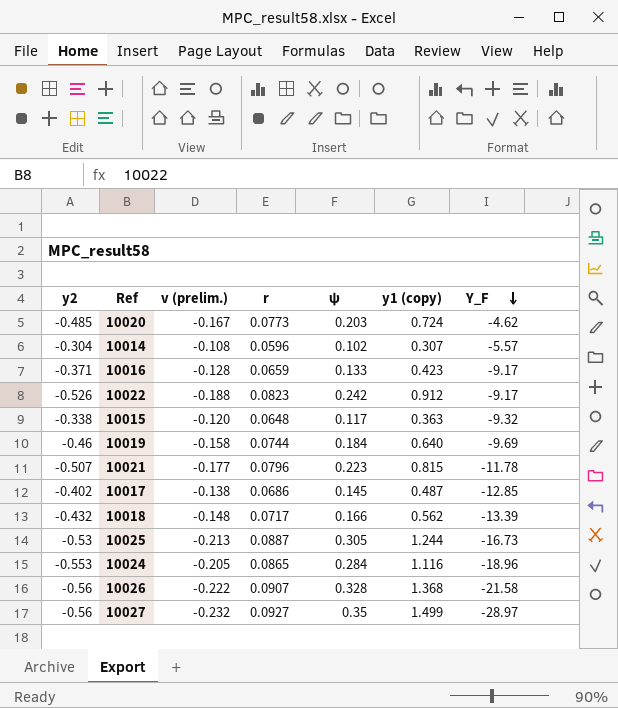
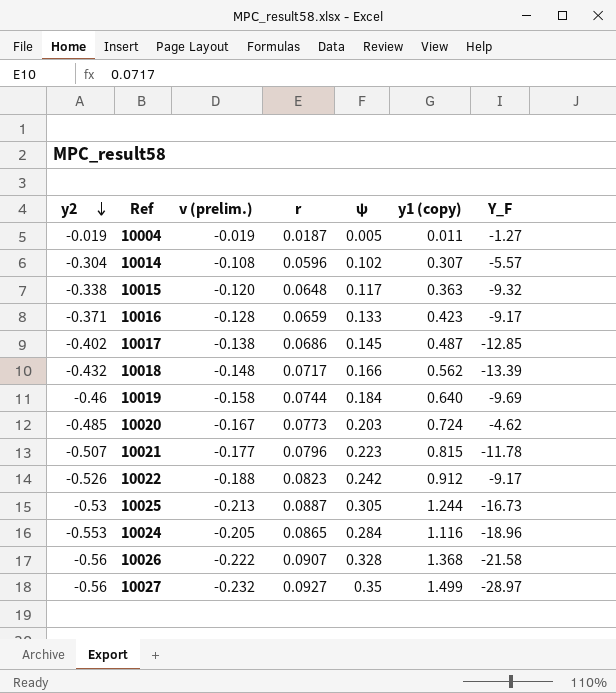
row order: Y_F descending -> y2 descending
row 10004: none -> -0.019 | -0.019 | 0.0187 | 0.005 | 0.011 | -1.27

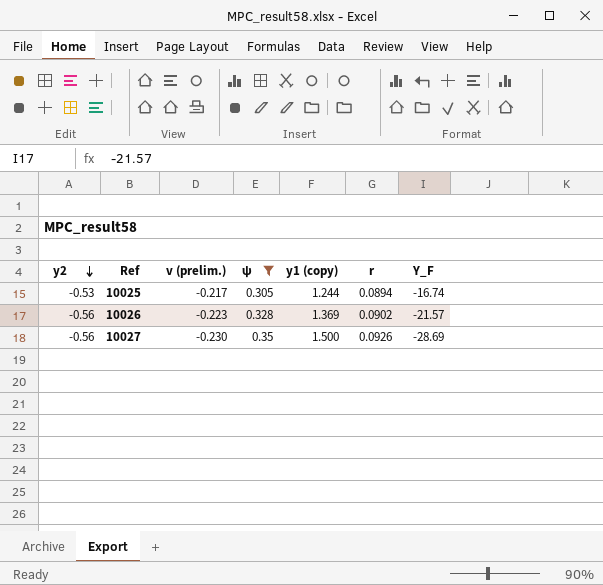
filter: none -> ψ >= 0.305
column r | position: 4 -> 6
10025 | v (prelim.): -0.213 -> -0.217
10025 | r: 0.0887 -> 0.0894
10025 | Y_F: -16.73 -> -16.74
10026 | v (prelim.): -0.222 -> -0.223
10026 | y1 (copy): 1.368 -> 1.369
10026 | r: 0.0907 -> 0.0902
10026 | Y_F: -21.58 -> -21.57
10027 | v (prelim.): -0.232 -> -0.230
10027 | y1 (copy): 1.499 -> 1.500
10027 | r: 0.0927 -> 0.0926
10027 | Y_F: -28.97 -> -28.69

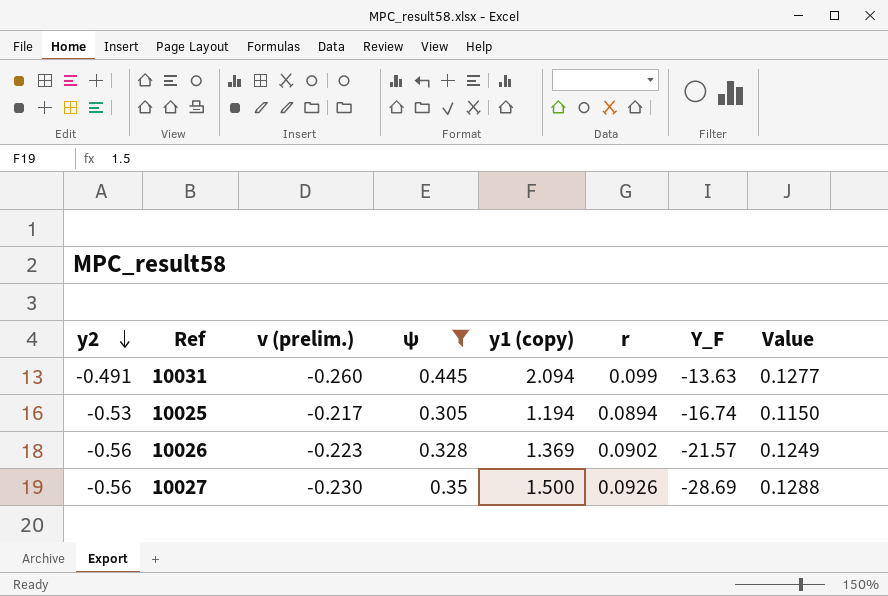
column Value | formula: none -> [y2] * [v (prelim.)]
row 10031: none -> -0.491 | -0.260 | 0.445 | 2.094 | 0.099 | -13.63 | 0.1277
10025 | y1 (copy): 1.244 -> 1.194

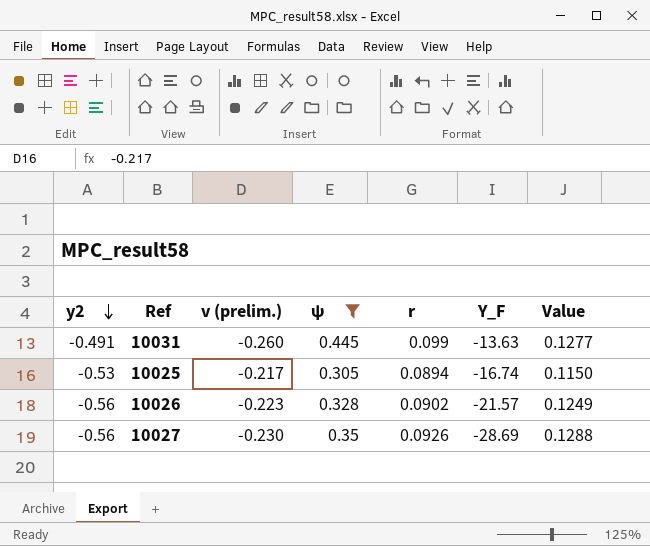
column y1 (copy) | position: 5 -> none

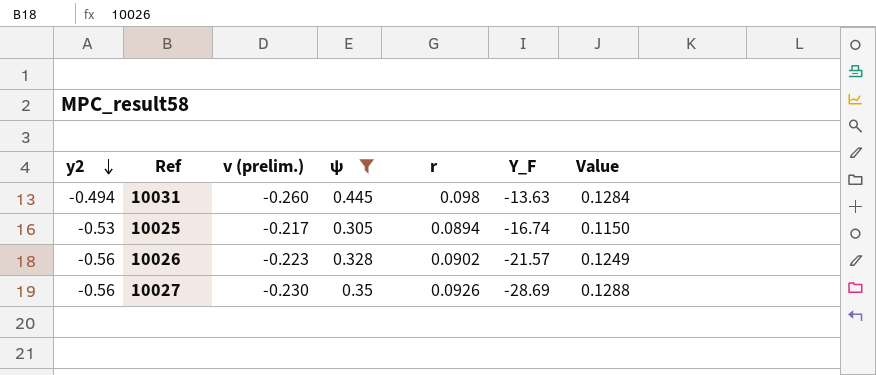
10031 | y2: -0.491 -> -0.494
10031 | r: 0.099 -> 0.098
10031 | Value: 0.1277 -> 0.1284

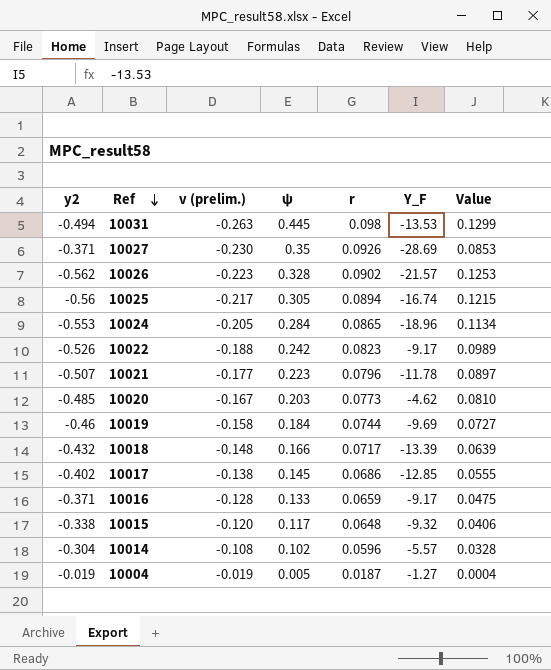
filter: ψ >= 0.305 -> none
row order: y2 descending -> Ref descending
10031 | v (prelim.): -0.260 -> -0.263
10031 | Y_F: -13.63 -> -13.53
10031 | Value: 0.1284 -> 0.1299
10027 | y2: -0.56 -> -0.371
10027 | Value: 0.1288 -> 0.0853
10026 | y2: -0.56 -> -0.562
10026 | Value: 0.1249 -> 0.1253
10025 | y2: -0.53 -> -0.56
10025 | Value: 0.1150 -> 0.1215

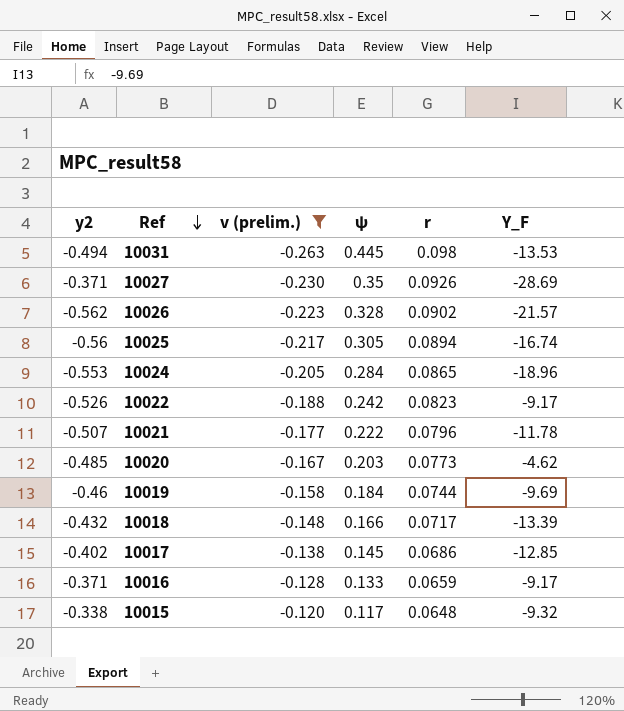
filter: none -> v (prelim.) <= -0.120
column Value | formula: [y2] * [v (prelim.)] -> none
10021 | ψ: 0.223 -> 0.222

